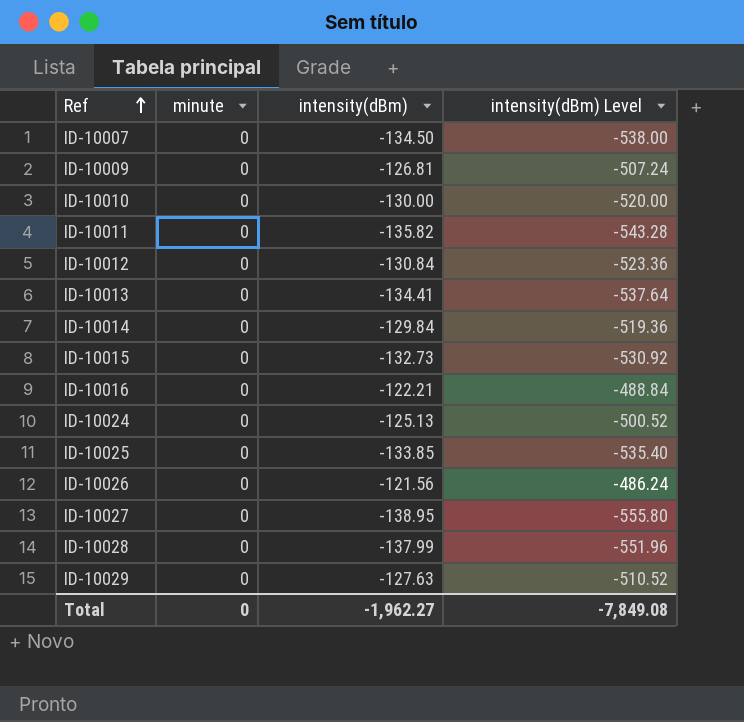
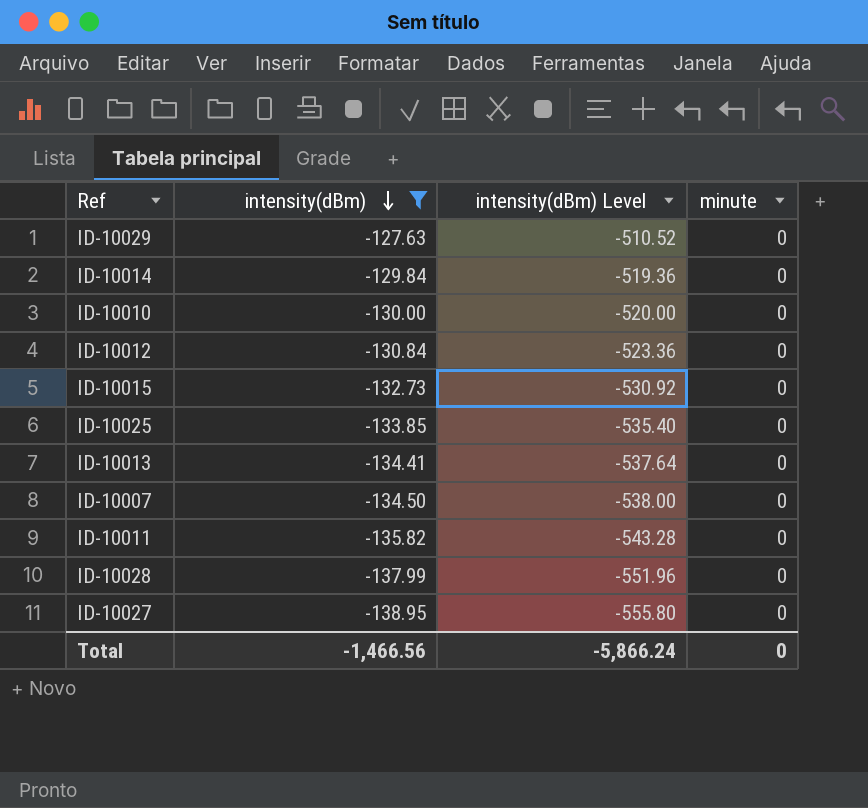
filter: none -> intensity(dBm) <= -127.63
row order: Ref ascending -> intensity(dBm) descending
column minute | position: 2 -> 4
Total | intensity(dBm): -1,962.27 -> -1,466.56
Total | intensity(dBm) Level: -7,849.08 -> -5,866.24

